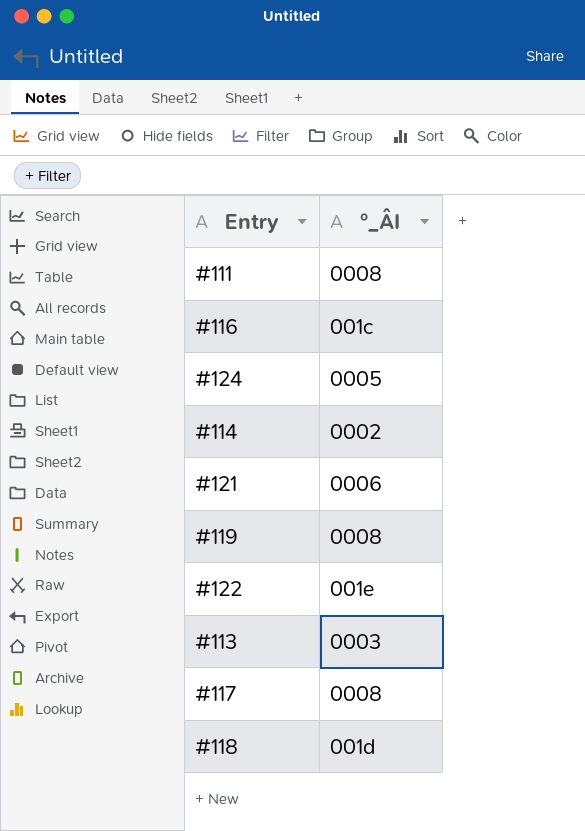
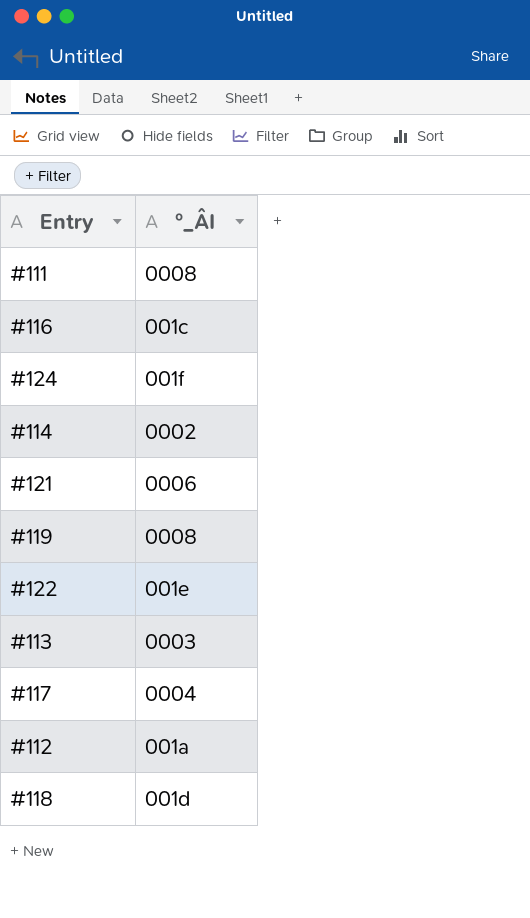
#124 | °_ÂI: 0005 -> 001f
#117 | °_ÂI: 0008 -> 0004
row #112: none -> 001a

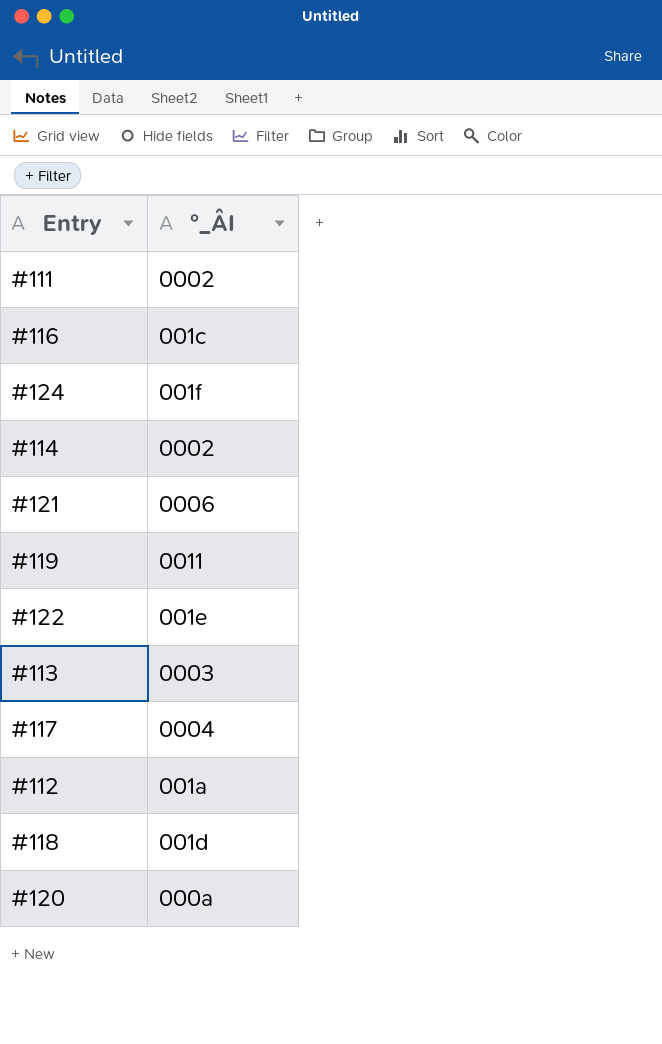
#111 | °_ÂI: 0008 -> 0002
#119 | °_ÂI: 0008 -> 0011
row #120: none -> 000a

